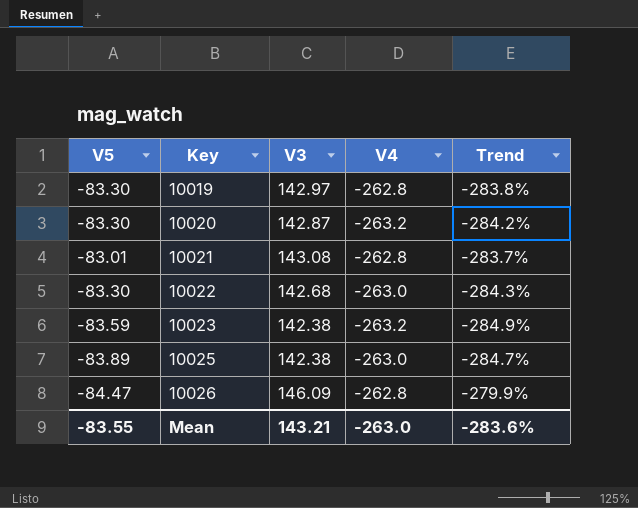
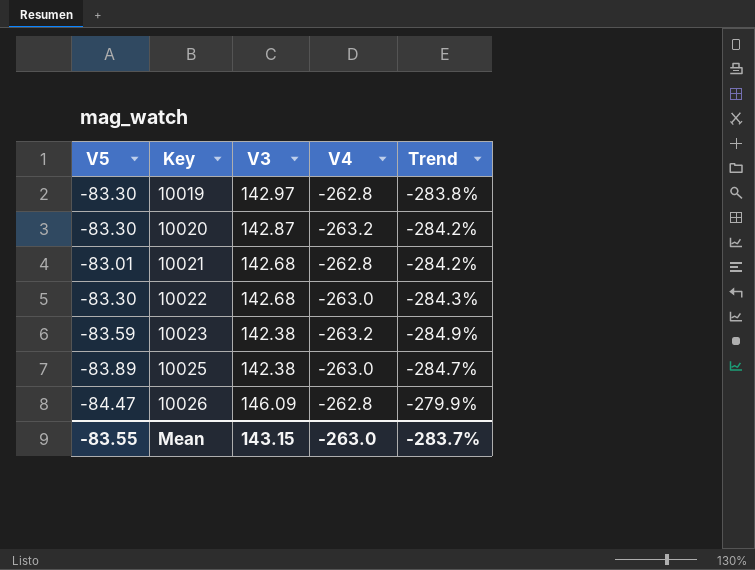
10021 | V3: 143.08 -> 142.68
10021 | Trend: -283.7% -> -284.2%
Mean | V3: 143.21 -> 143.15
Mean | Trend: -283.6% -> -283.7%

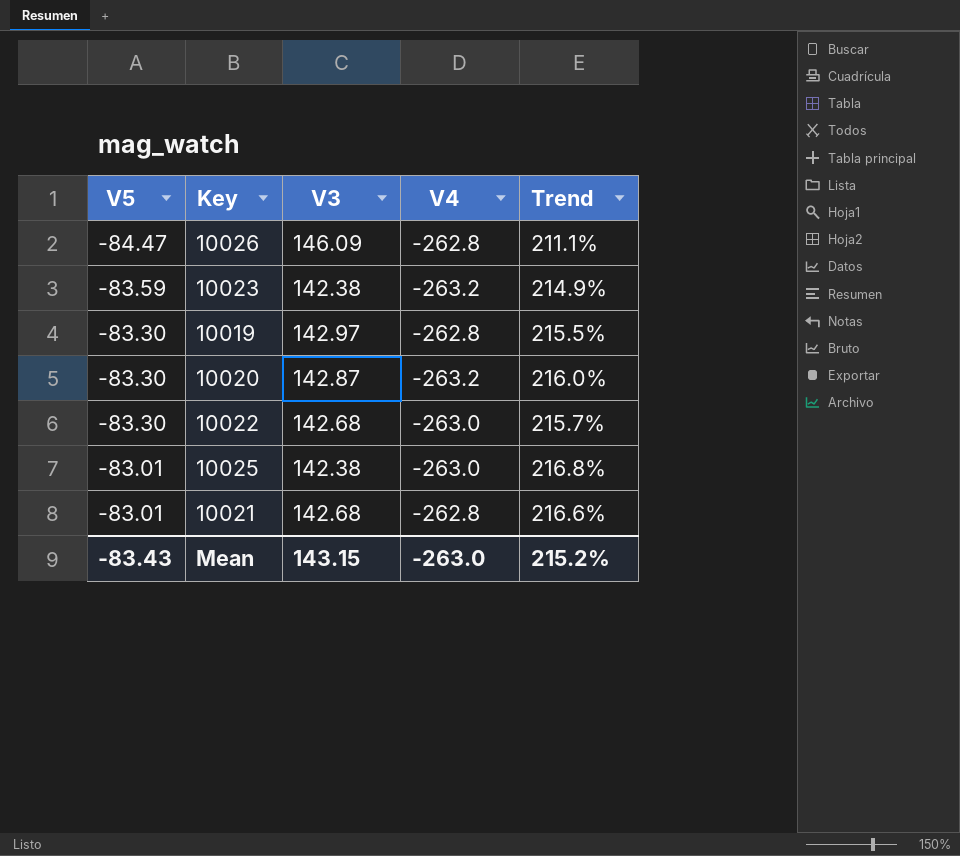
row order: Key ascending -> V5 ascending
column Trend | formula: ([V4] - [V3]) / [V3] -> ([V4] - [V5]) / [V5]
10025 | V5: -83.89 -> -83.01
Mean | V5: -83.55 -> -83.43
Mean | Trend: -283.7% -> 215.2%

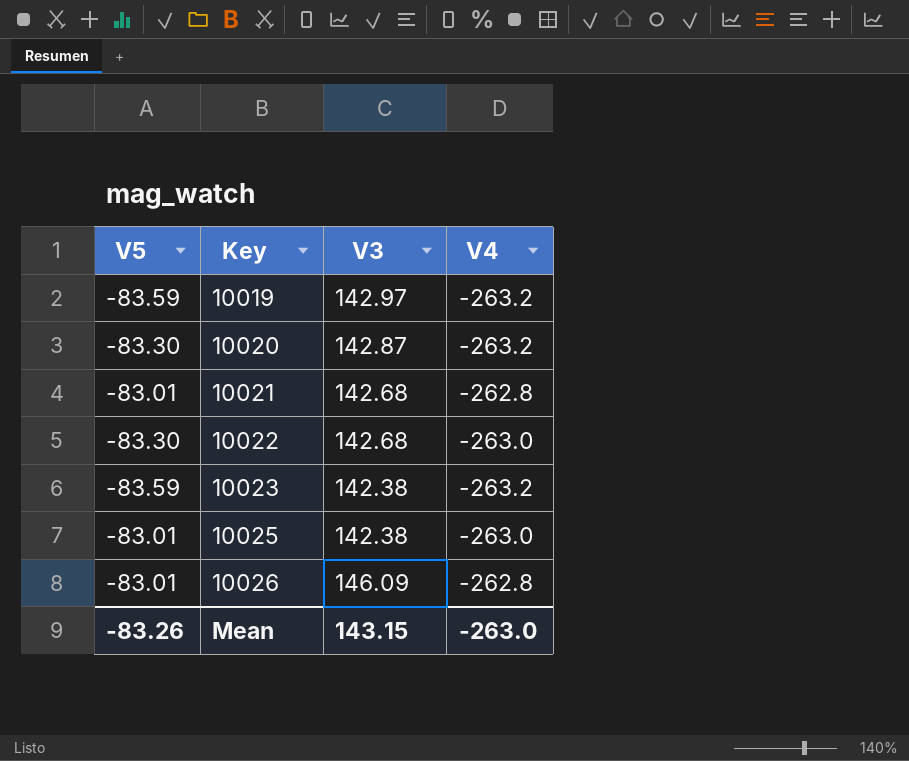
row order: V5 ascending -> Key ascending
column Trend | formula: ([V4] - [V5]) / [V5] -> none
10019 | V5: -83.30 -> -83.59
10019 | V4: -262.8 -> -263.2
10026 | V5: -84.47 -> -83.01
Mean | V5: -83.43 -> -83.26

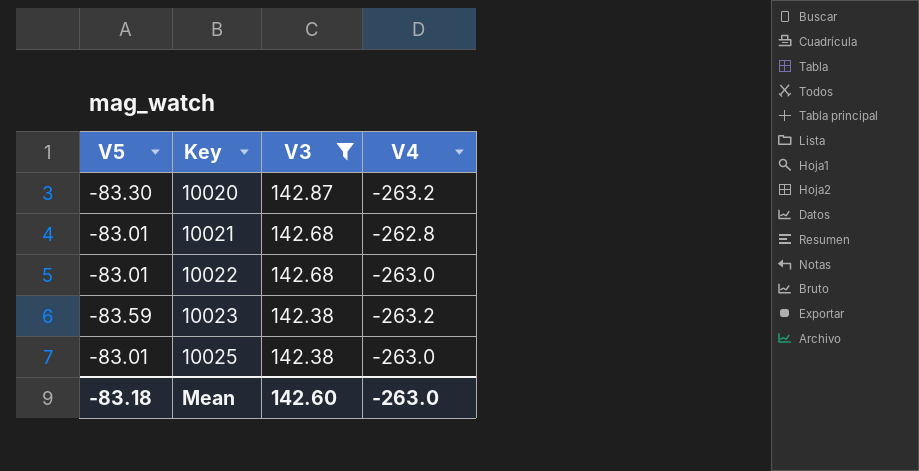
filter: none -> V3 <= 142.87
10022 | V5: -83.30 -> -83.01
Mean | V5: -83.26 -> -83.18
Mean | V3: 143.15 -> 142.60

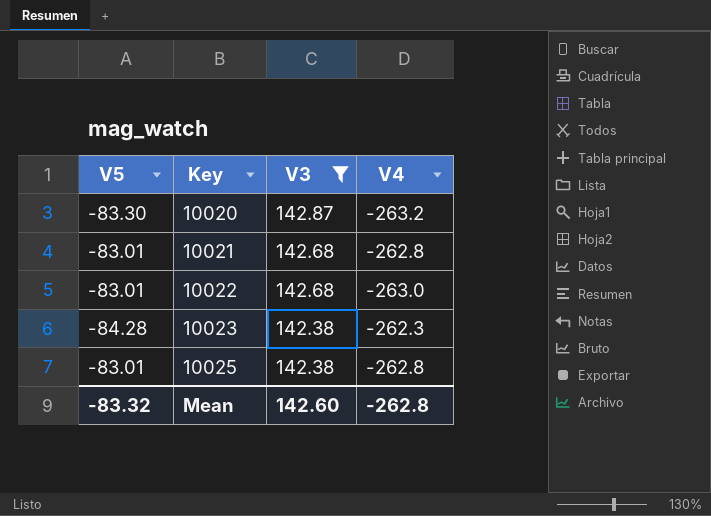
10023 | V5: -83.59 -> -84.28
10023 | V4: -263.2 -> -262.3
10025 | V4: -263.0 -> -262.8
Mean | V5: -83.18 -> -83.32
Mean | V4: -263.0 -> -262.8

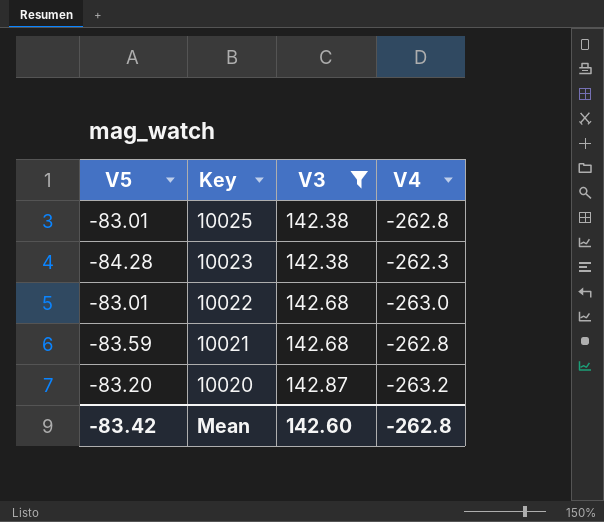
row order: Key ascending -> Key descending
10021 | V5: -83.01 -> -83.59
10020 | V5: -83.30 -> -83.20
Mean | V5: -83.32 -> -83.42

